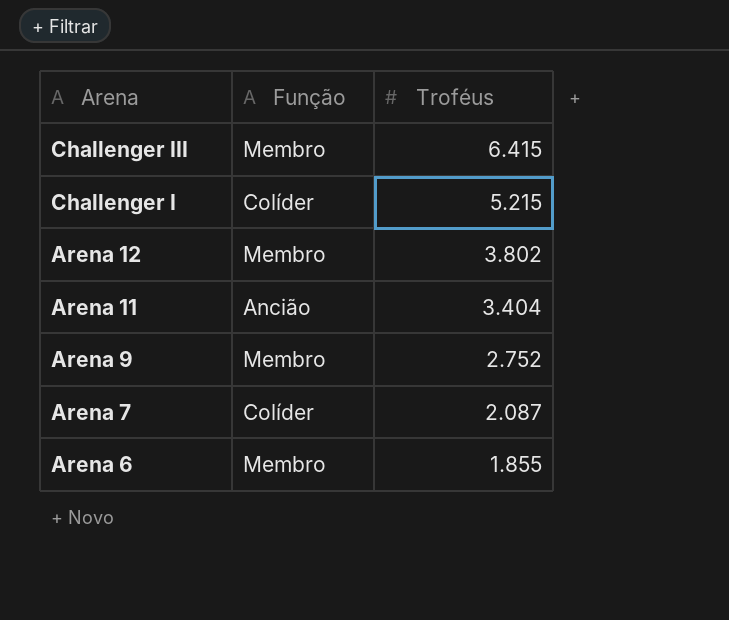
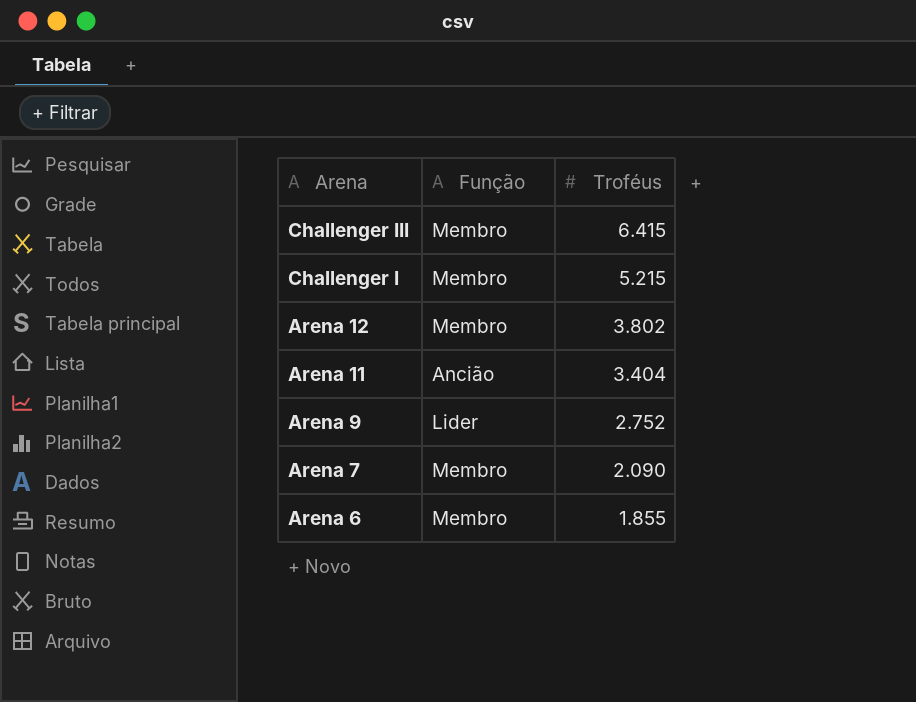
Challenger I | Função: Colíder -> Membro
Arena 9 | Função: Membro -> Lider
Arena 7 | Função: Colíder -> Membro
Arena 7 | Troféus: 2.087 -> 2.090

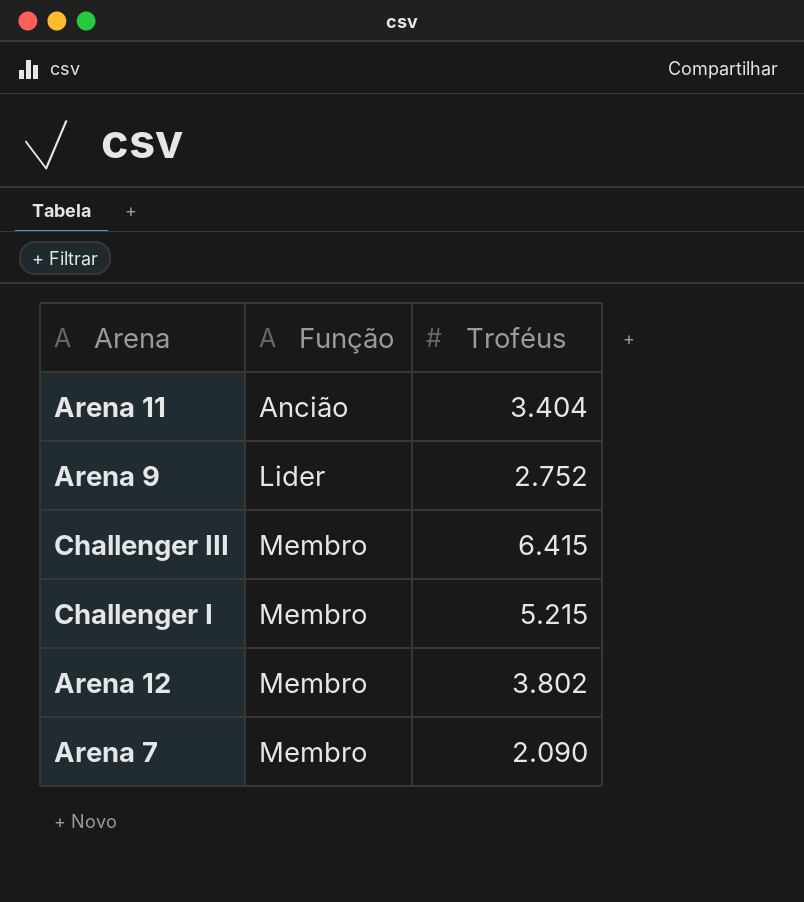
row order: Arena descending -> Função ascending
row Arena 6: Membro | 1.855 -> none

